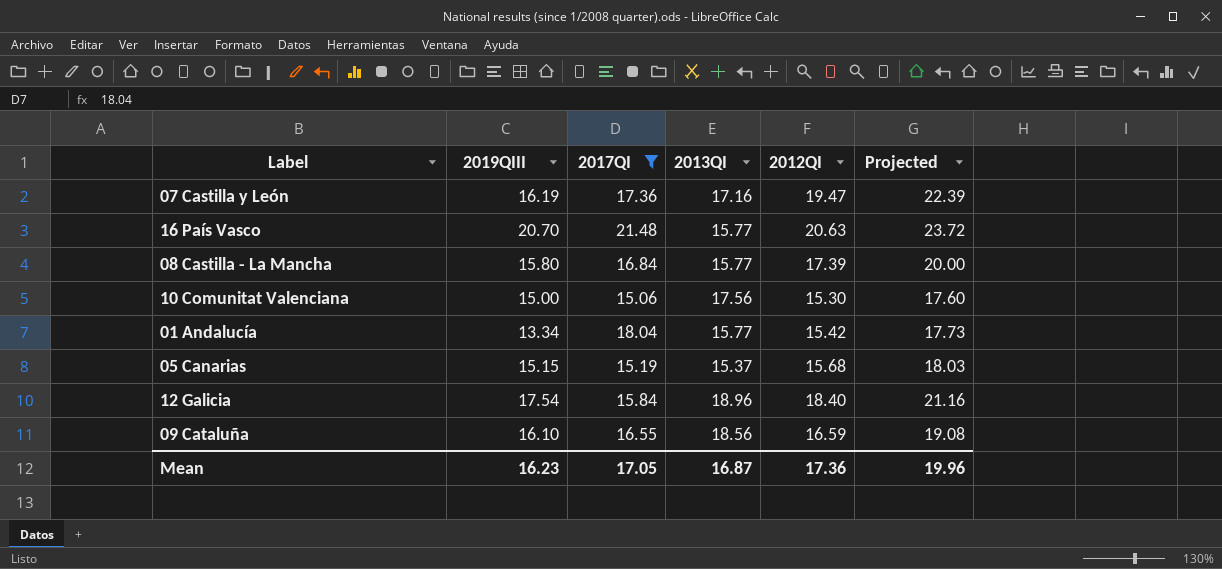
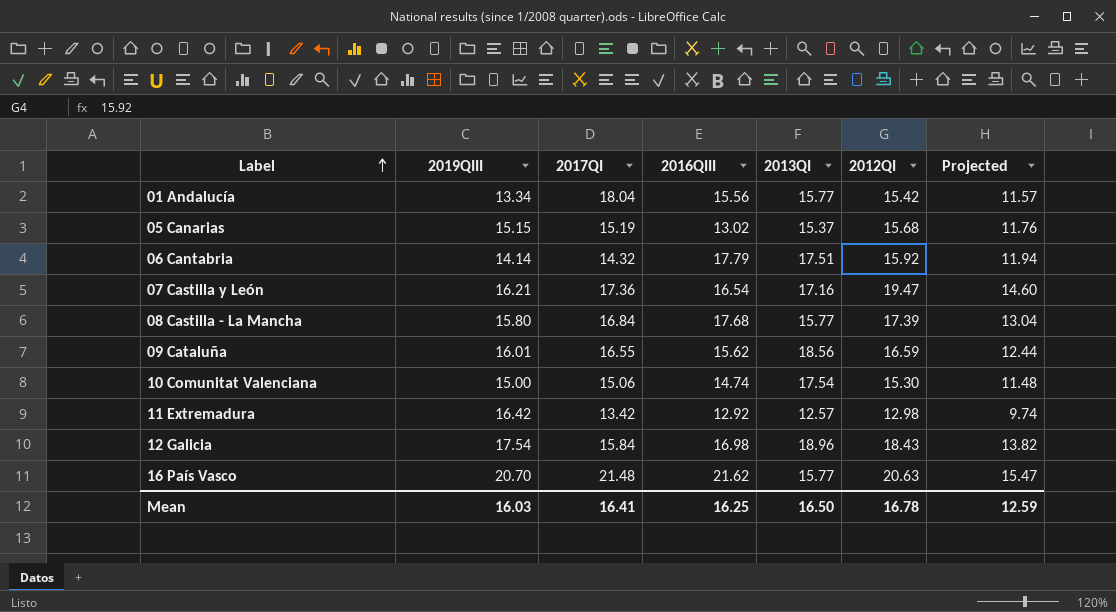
filter: 2017QI >= 15.06 -> none
row order: none -> Label ascending
column 2016QIII | position: none -> 4
column Projected | formula: [2012QI] * 1.15 -> [2012QI] * 0.75
07 Castilla y León | 2019QIII: 16.19 -> 16.21
09 Cataluña | 2019QIII: 16.10 -> 16.01
10 Comunitat Valenciana | 2013QI: 17.56 -> 17.54
12 Galicia | 2012QI: 18.40 -> 18.43
Mean | 2019QIII: 16.23 -> 16.03
Mean | 2017QI: 17.05 -> 16.41
Mean | 2013QI: 16.87 -> 16.50
Mean | 2012QI: 17.36 -> 16.78
Mean | Projected: 19.96 -> 12.59

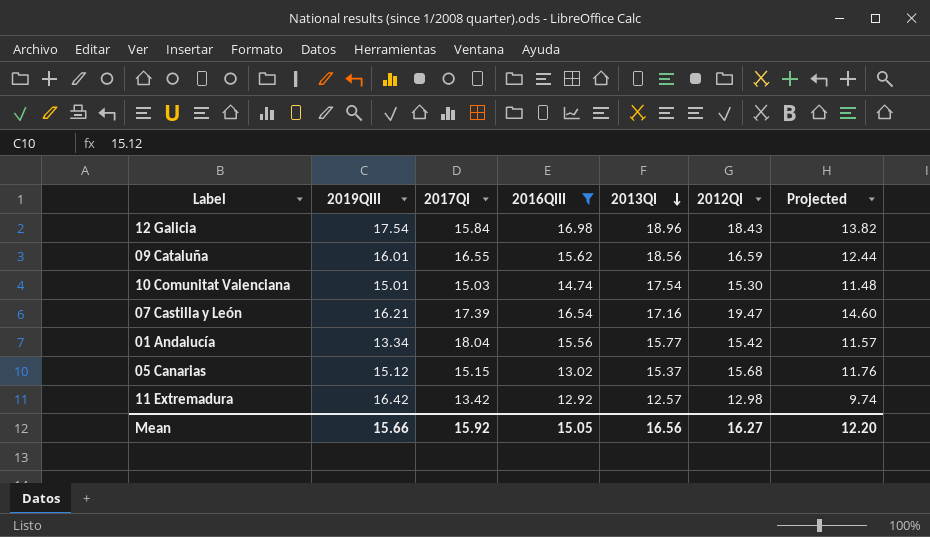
filter: none -> 2016QIII <= 16.98
row order: Label ascending -> 2013QI descending
10 Comunitat Valenciana | 2019QIII: 15.00 -> 15.01
10 Comunitat Valenciana | 2017QI: 15.06 -> 15.03
07 Castilla y León | 2017QI: 17.36 -> 17.39
05 Canarias | 2019QIII: 15.15 -> 15.12
05 Canarias | 2017QI: 15.19 -> 15.15
Mean | 2019QIII: 16.03 -> 15.66
Mean | 2017QI: 16.41 -> 15.92
Mean | 2016QIII: 16.25 -> 15.05
Mean | 2013QI: 16.50 -> 16.56
Mean | 2012QI: 16.78 -> 16.27
Mean | Projected: 12.59 -> 12.20

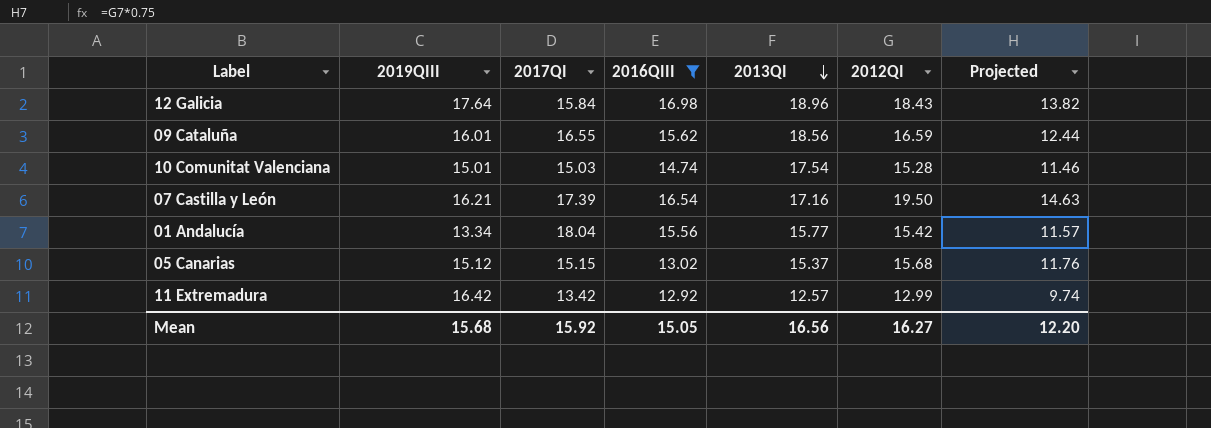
12 Galicia | 2019QIII: 17.54 -> 17.64
10 Comunitat Valenciana | 2012QI: 15.30 -> 15.28
10 Comunitat Valenciana | Projected: 11.48 -> 11.46
07 Castilla y León | 2012QI: 19.47 -> 19.50
07 Castilla y León | Projected: 14.60 -> 14.63
11 Extremadura | 2012QI: 12.98 -> 12.99
Mean | 2019QIII: 15.66 -> 15.68

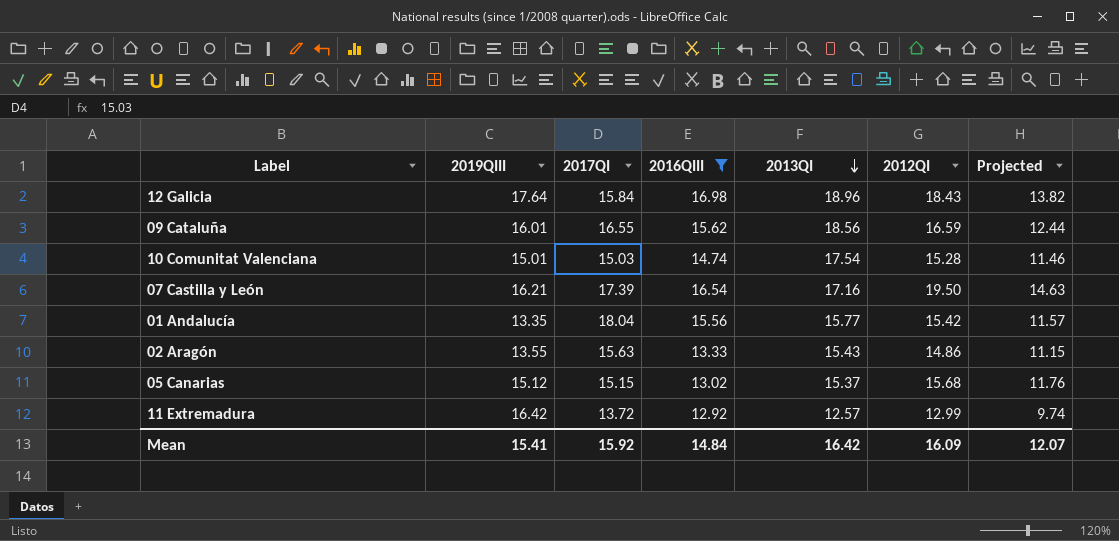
01 Andalucía | 2019QIII: 13.34 -> 13.35
row 02 Aragón: none -> 13.55 | 15.63 | 13.33 | 15.43 | 14.86 | 11.15
11 Extremadura | 2017QI: 13.42 -> 13.72
Mean | 2019QIII: 15.68 -> 15.41
Mean | 2016QIII: 15.05 -> 14.84
Mean | 2013QI: 16.56 -> 16.42
Mean | 2012QI: 16.27 -> 16.09
Mean | Projected: 12.20 -> 12.07

